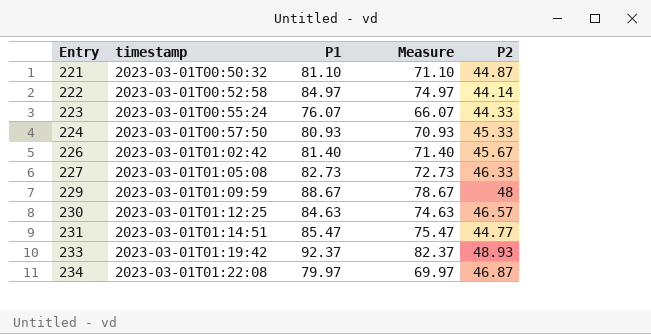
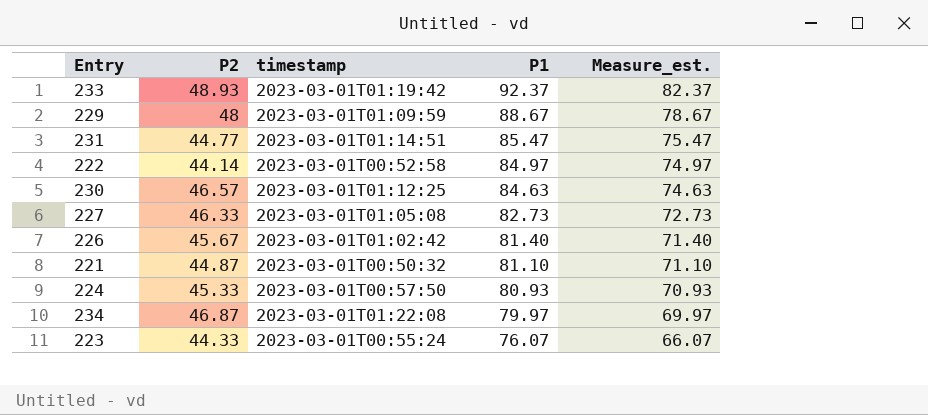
row order: Entry ascending -> P1 descending
column P2 | position: 5 -> 2
column name: Measure -> Measure_est.

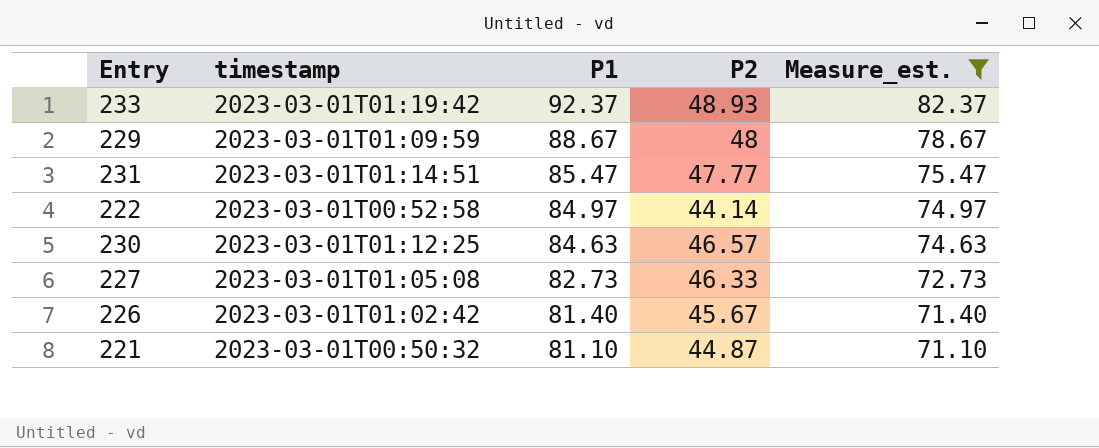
filter: none -> Measure_est. >= 71.10
column P2 | position: 2 -> 4
231 | P2: 44.77 -> 47.77

